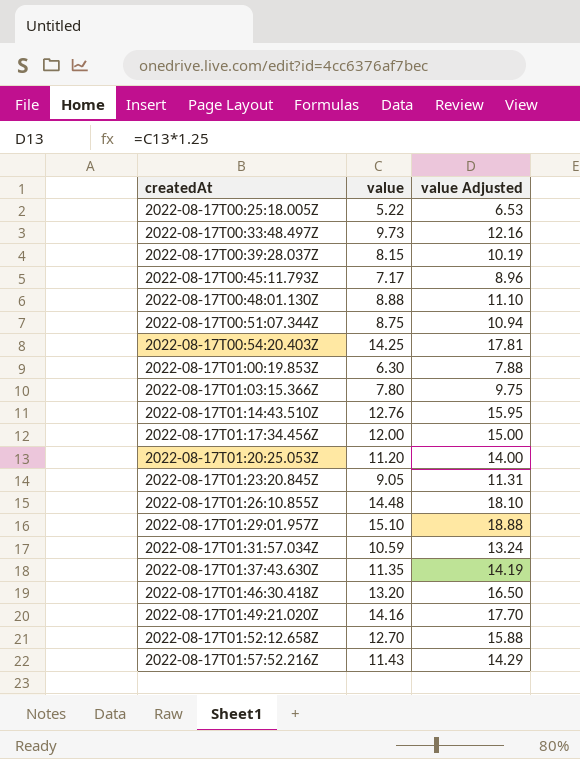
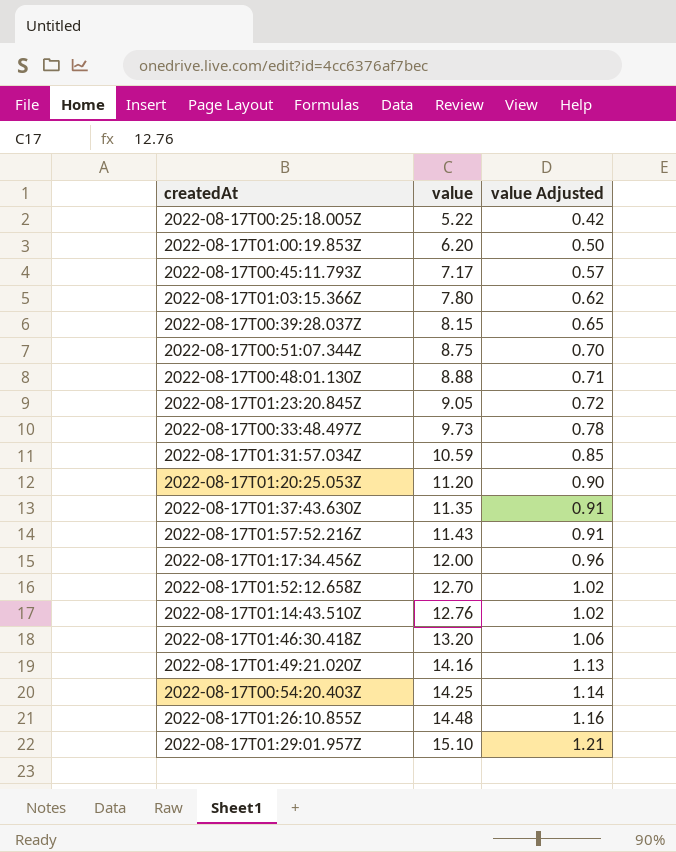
row order: createdAt ascending -> value ascending
column value Adjusted | formula: [value] * 1.25 -> [value] * 0.08
2022-08-17T01:00:19.853Z | value: 6.30 -> 6.20

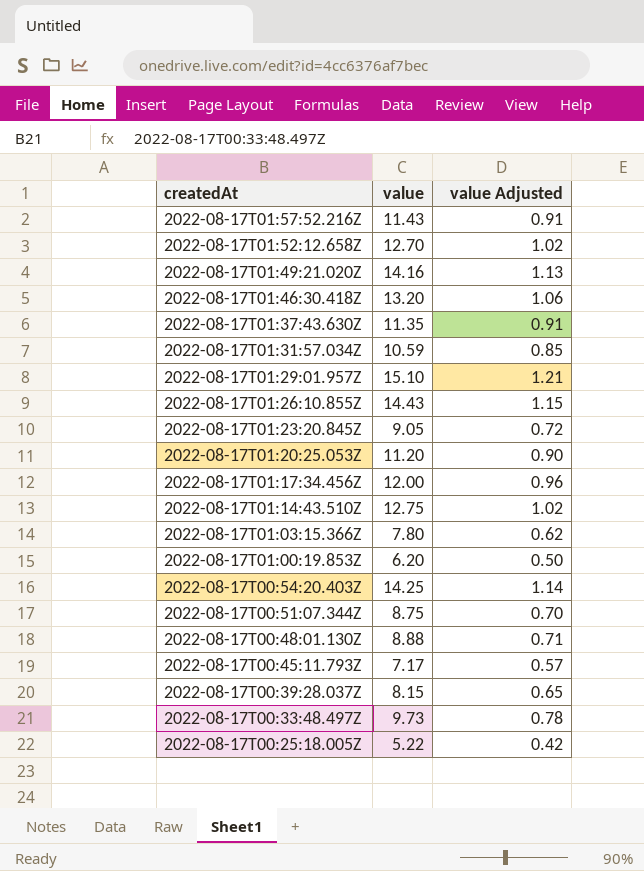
row order: value ascending -> createdAt descending
2022-08-17T01:26:10.855Z | value: 14.48 -> 14.43
2022-08-17T01:26:10.855Z | value Adjusted: 1.16 -> 1.15
2022-08-17T01:14:43.510Z | value: 12.76 -> 12.75

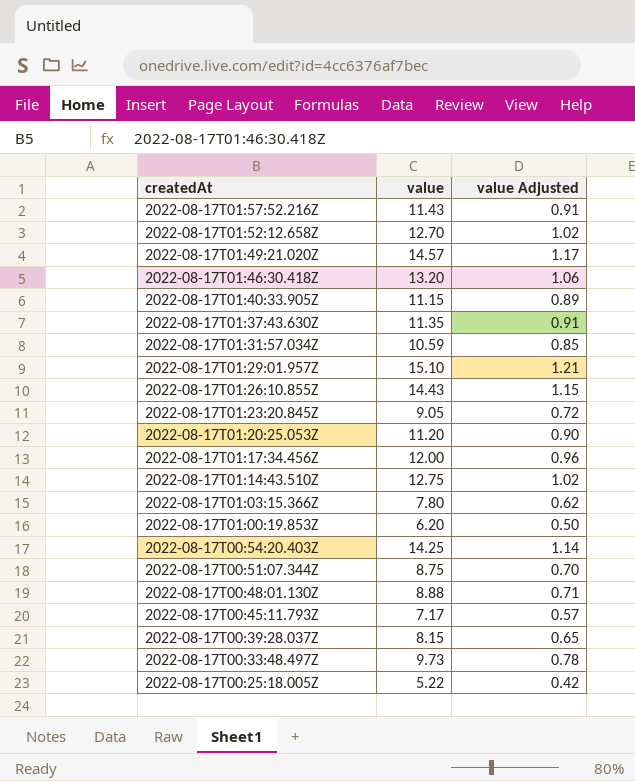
2022-08-17T01:49:21.020Z | value: 14.16 -> 14.57
2022-08-17T01:49:21.020Z | value Adjusted: 1.13 -> 1.17
row 2022-08-17T01:40:33.905Z: none -> 11.15 | 0.89

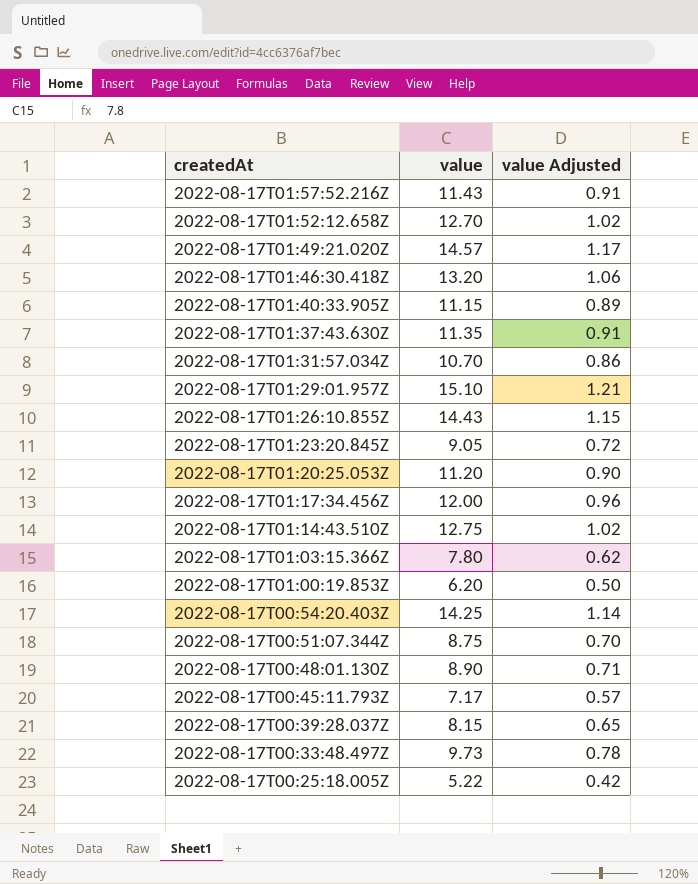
2022-08-17T01:31:57.034Z | value: 10.59 -> 10.70
2022-08-17T01:31:57.034Z | value Adjusted: 0.85 -> 0.86
2022-08-17T00:48:01.130Z | value: 8.88 -> 8.90

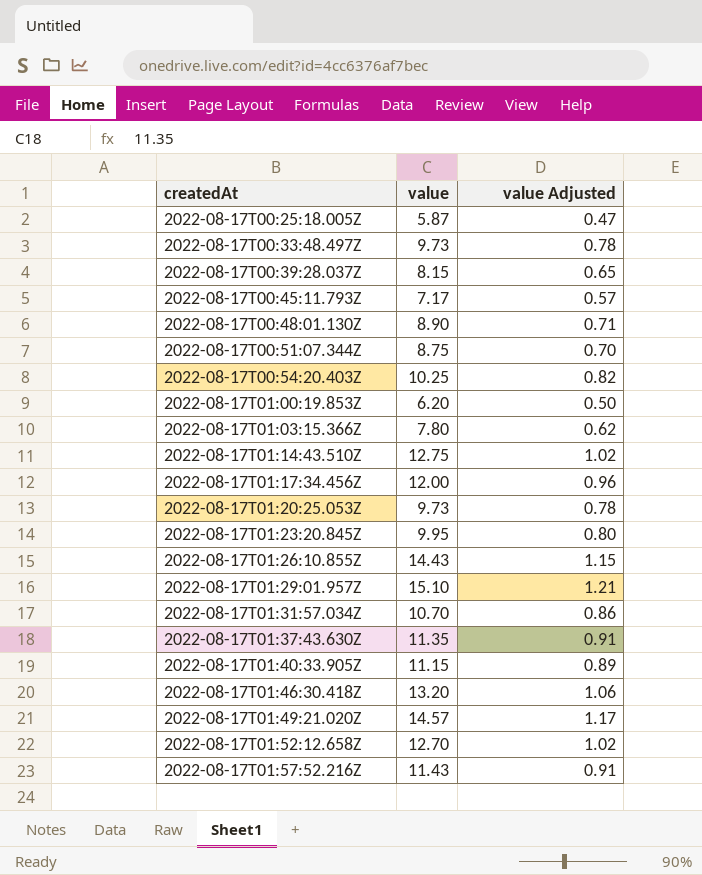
row order: createdAt descending -> createdAt ascending
2022-08-17T00:25:18.005Z | value: 5.22 -> 5.87
2022-08-17T00:25:18.005Z | value Adjusted: 0.42 -> 0.47
2022-08-17T00:54:20.403Z | value: 14.25 -> 10.25
2022-08-17T00:54:20.403Z | value Adjusted: 1.14 -> 0.82
2022-08-17T01:20:25.053Z | value: 11.20 -> 9.73
2022-08-17T01:20:25.053Z | value Adjusted: 0.90 -> 0.78
2022-08-17T01:23:20.845Z | value: 9.05 -> 9.95
2022-08-17T01:23:20.845Z | value Adjusted: 0.72 -> 0.80

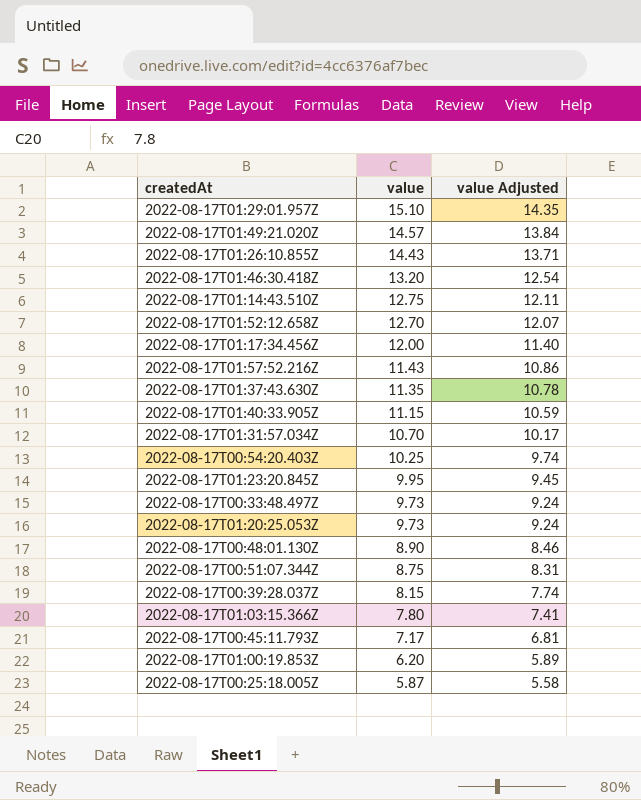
row order: createdAt ascending -> value descending
column value Adjusted | formula: [value] * 0.08 -> [value] * 0.95

